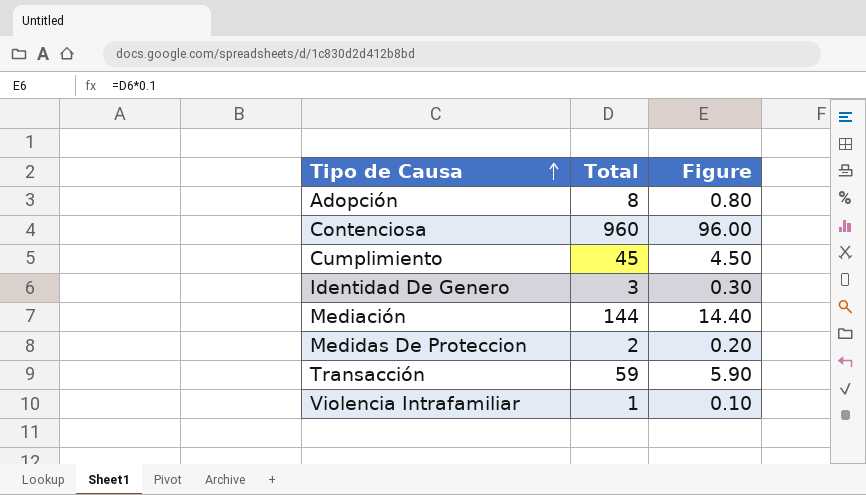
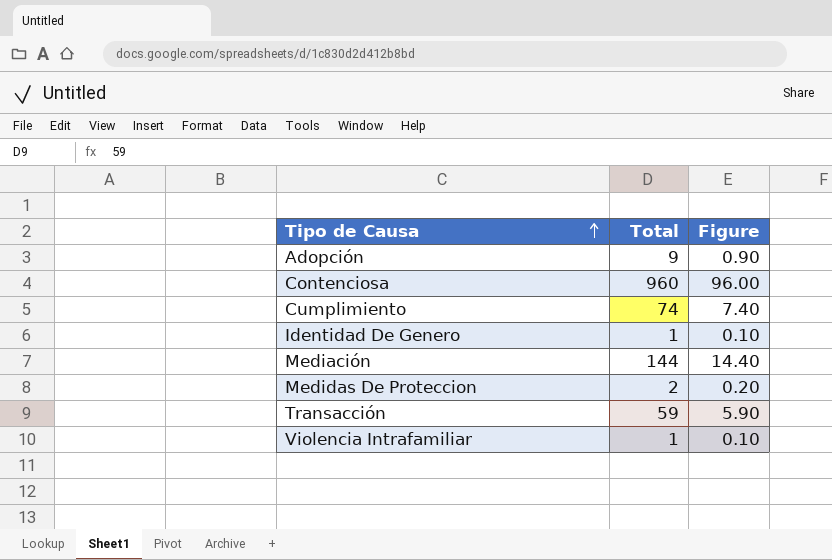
Adopción | Total: 8 -> 9
Adopción | Figure: 0.80 -> 0.90
Cumplimiento | Total: 45 -> 74
Cumplimiento | Figure: 4.50 -> 7.40
Identidad De Genero | Total: 3 -> 1
Identidad De Genero | Figure: 0.30 -> 0.10

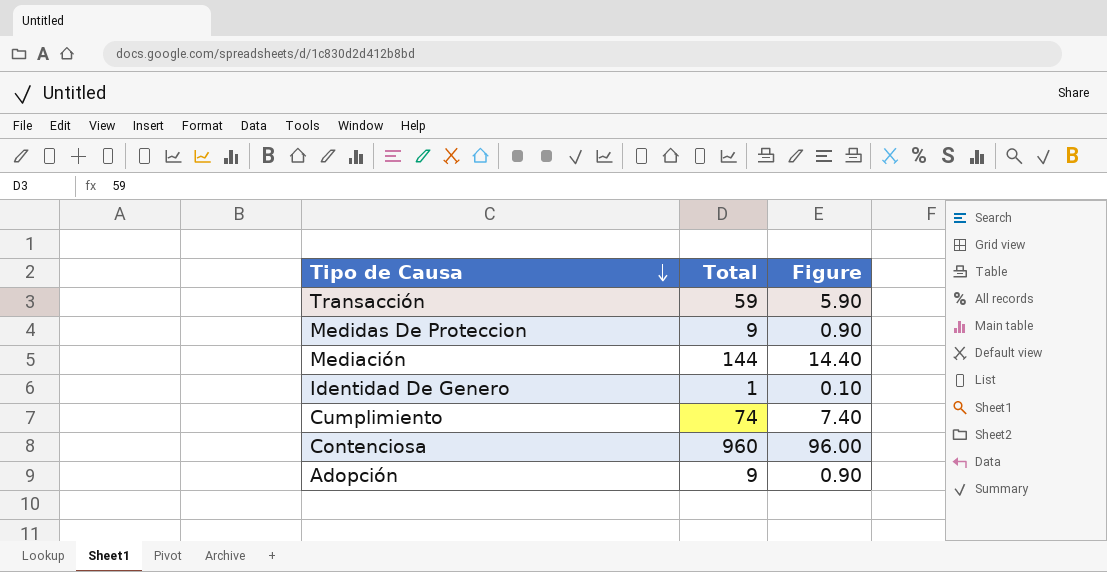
row order: Tipo de Causa ascending -> Tipo de Causa descending
row Violencia Intrafamiliar: 1 | 0.10 -> none
Medidas De Proteccion | Total: 2 -> 9
Medidas De Proteccion | Figure: 0.20 -> 0.90

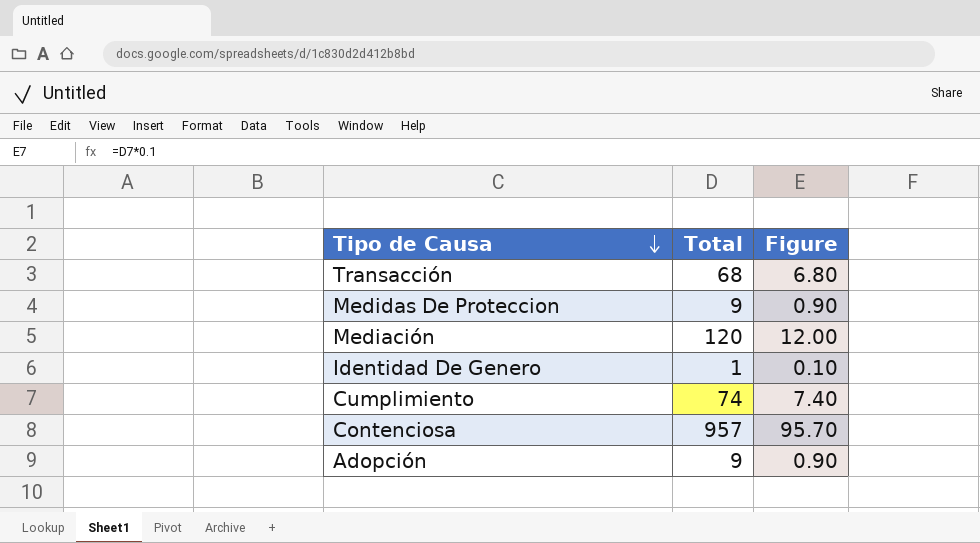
Transacción | Total: 59 -> 68
Transacción | Figure: 5.90 -> 6.80
Mediación | Total: 144 -> 120
Mediación | Figure: 14.40 -> 12.00
Contenciosa | Total: 960 -> 957
Contenciosa | Figure: 96.00 -> 95.70

